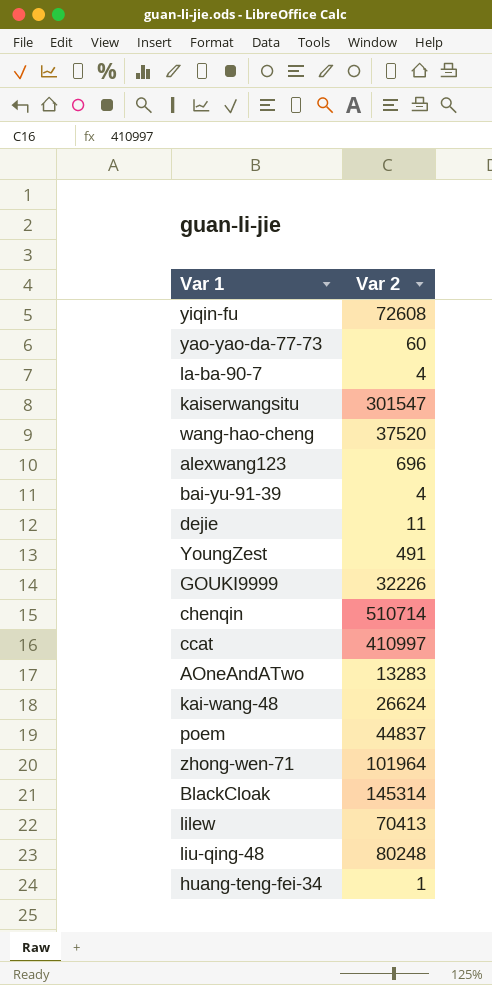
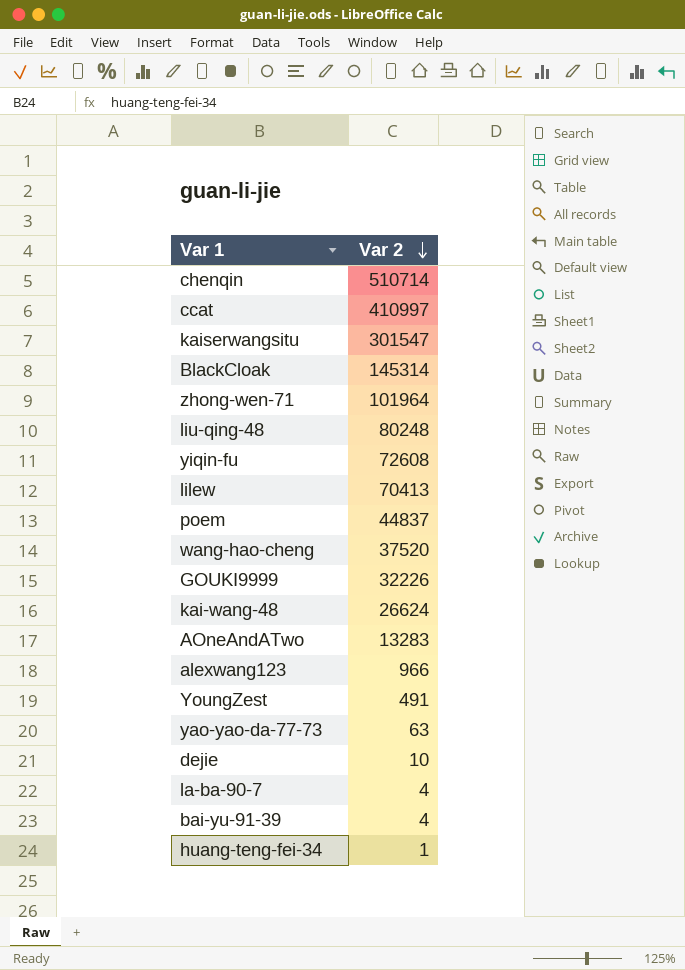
row order: none -> Var 2 descending
alexwang123 | Var 2: 696 -> 966
yao-yao-da-77-73 | Var 2: 60 -> 63
dejie | Var 2: 11 -> 10

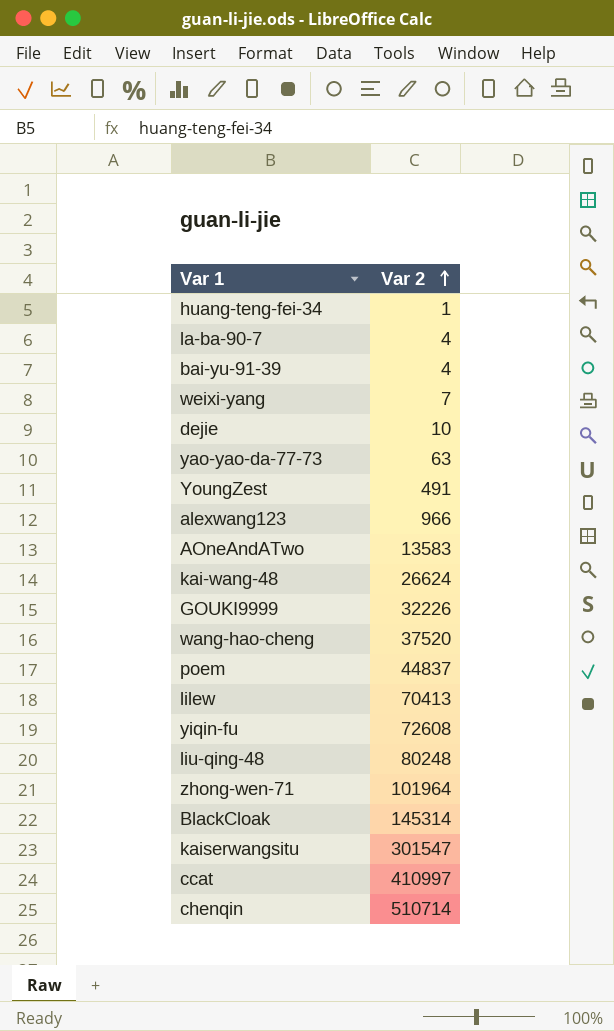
row order: Var 2 descending -> Var 2 ascending
row weixi-yang: none -> 7
AOneAndATwo | Var 2: 13283 -> 13583

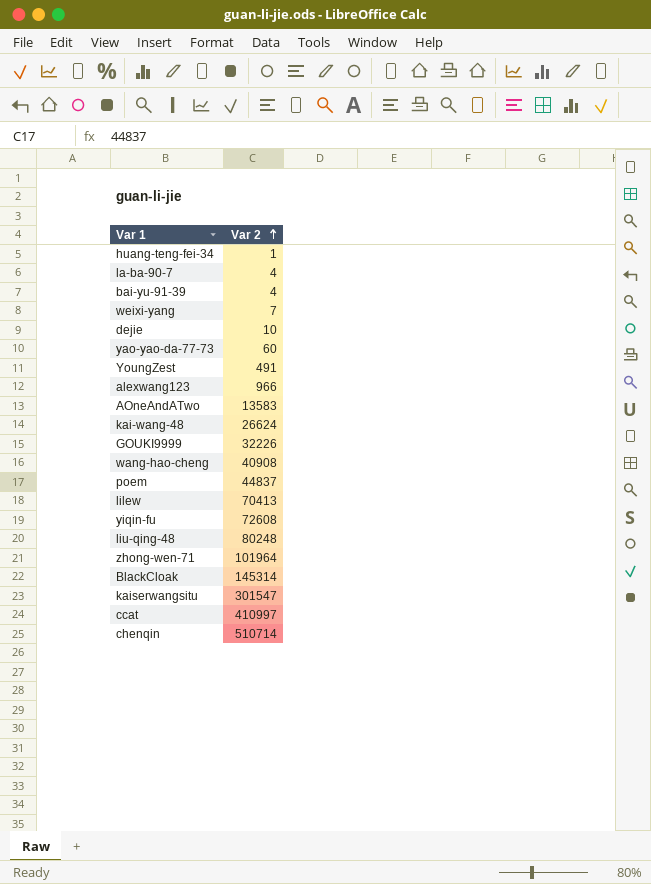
yao-yao-da-77-73 | Var 2: 63 -> 60
wang-hao-cheng | Var 2: 37520 -> 40908

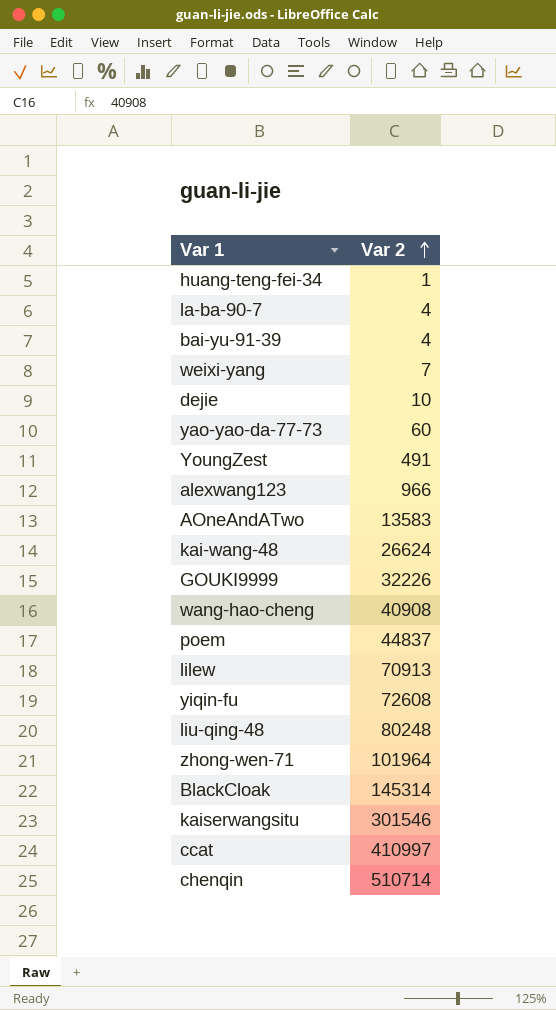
lilew | Var 2: 70413 -> 70913
kaiserwangsitu | Var 2: 301547 -> 301546

